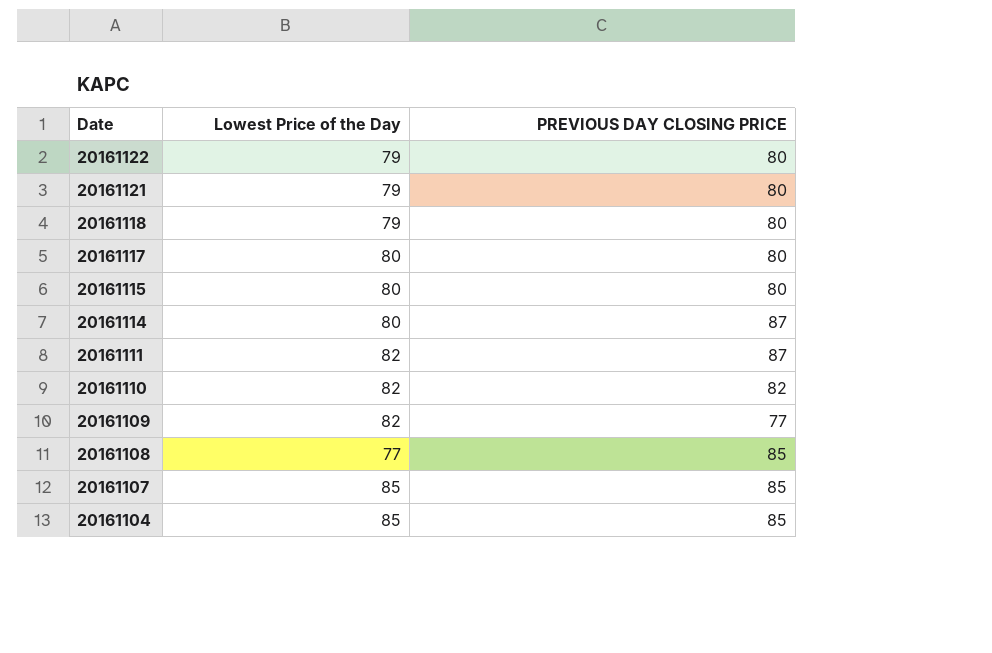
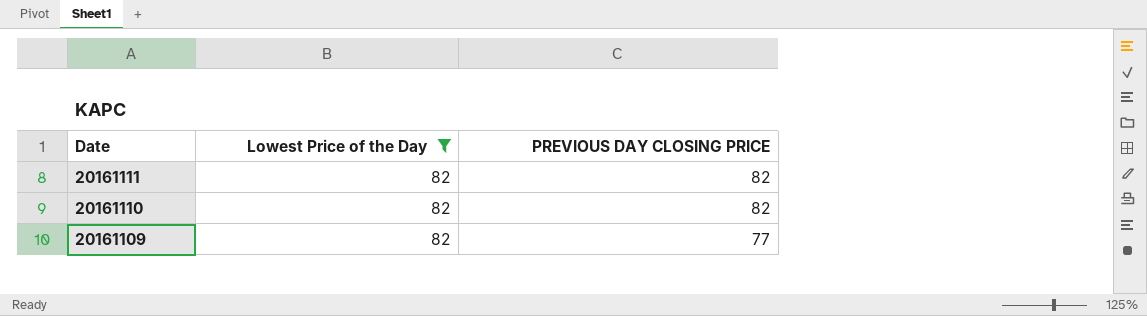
filter: none -> Lowest Price of the Day = 82
20161111 | PREVIOUS DAY CLOSING PRICE: 87 -> 82

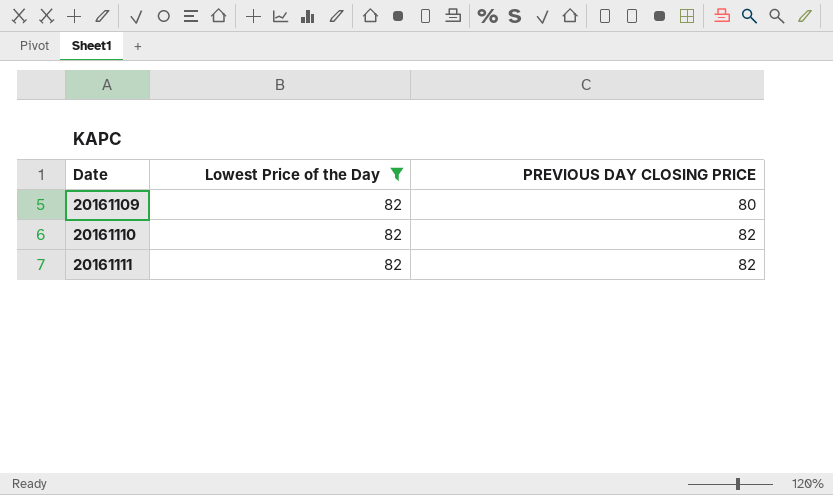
row order: Date descending -> Date ascending
20161109 | PREVIOUS DAY CLOSING PRICE: 77 -> 80

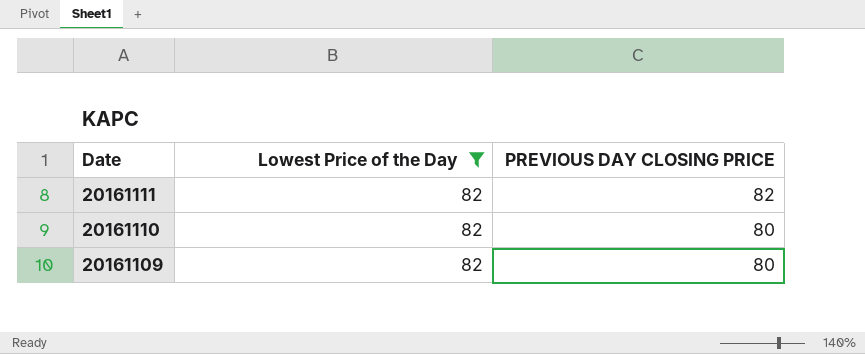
row order: Date ascending -> Date descending
20161110 | PREVIOUS DAY CLOSING PRICE: 82 -> 80

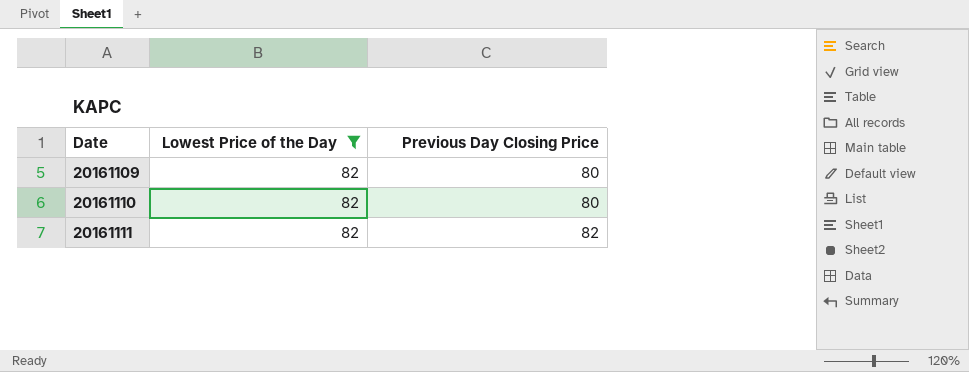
row order: Date descending -> Date ascending
column name: PREVIOUS DAY CLOSING PRICE -> Previous Day Closing Price

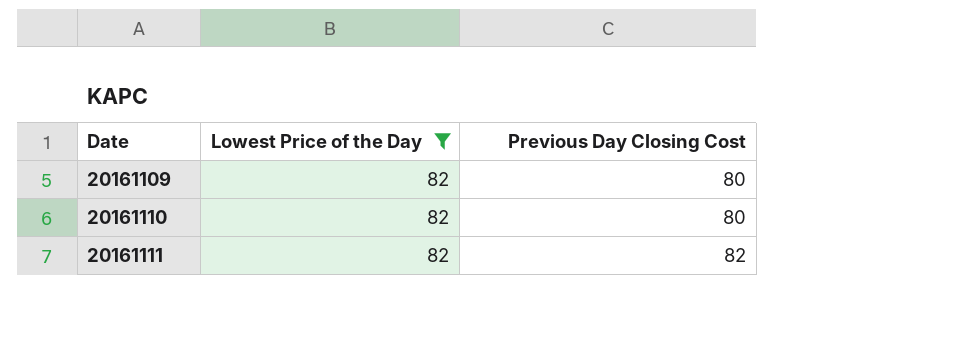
column name: Previous Day Closing Price -> Previous Day Closing Cost

